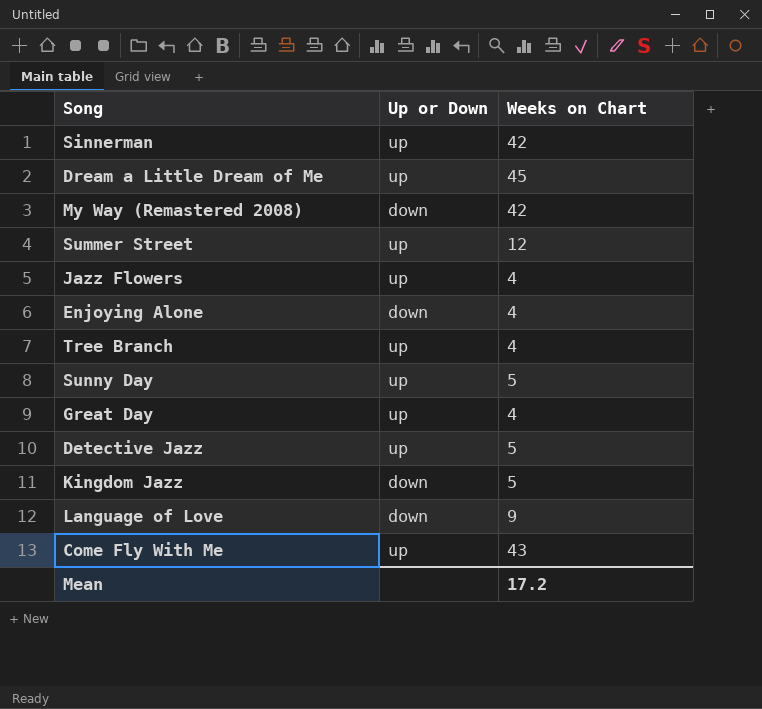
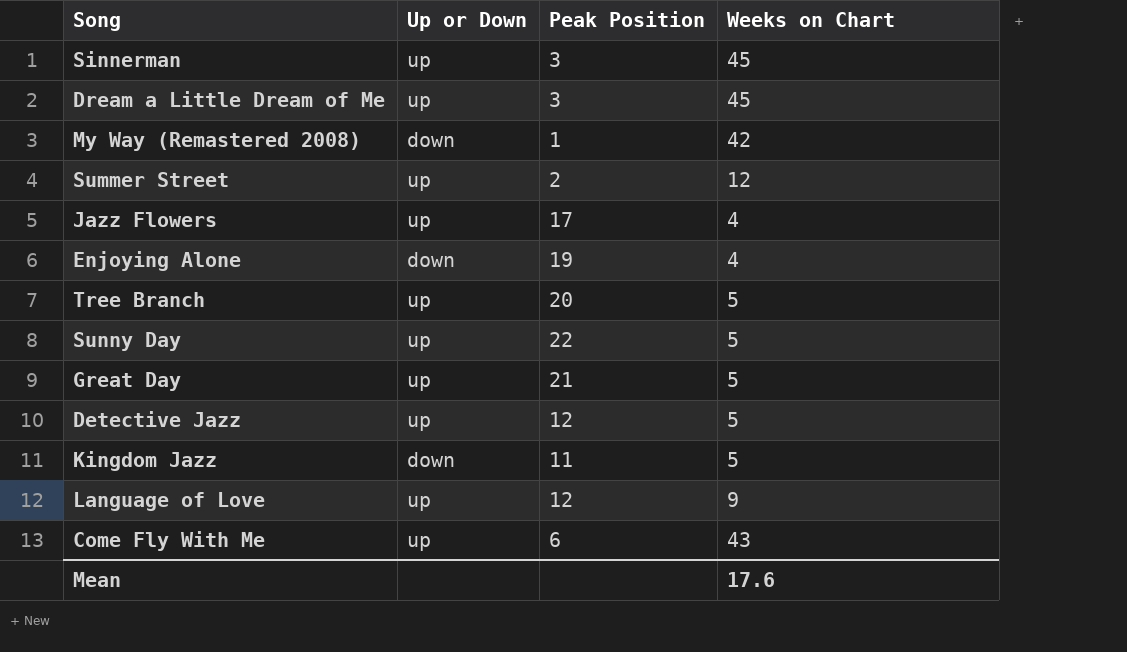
column Peak Position | position: none -> 3
Sinnerman | Weeks on Chart: 42 -> 45
Tree Branch | Weeks on Chart: 4 -> 5
Great Day | Weeks on Chart: 4 -> 5
Language of Love | Up or Down: down -> up
Mean | Weeks on Chart: 17.2 -> 17.6

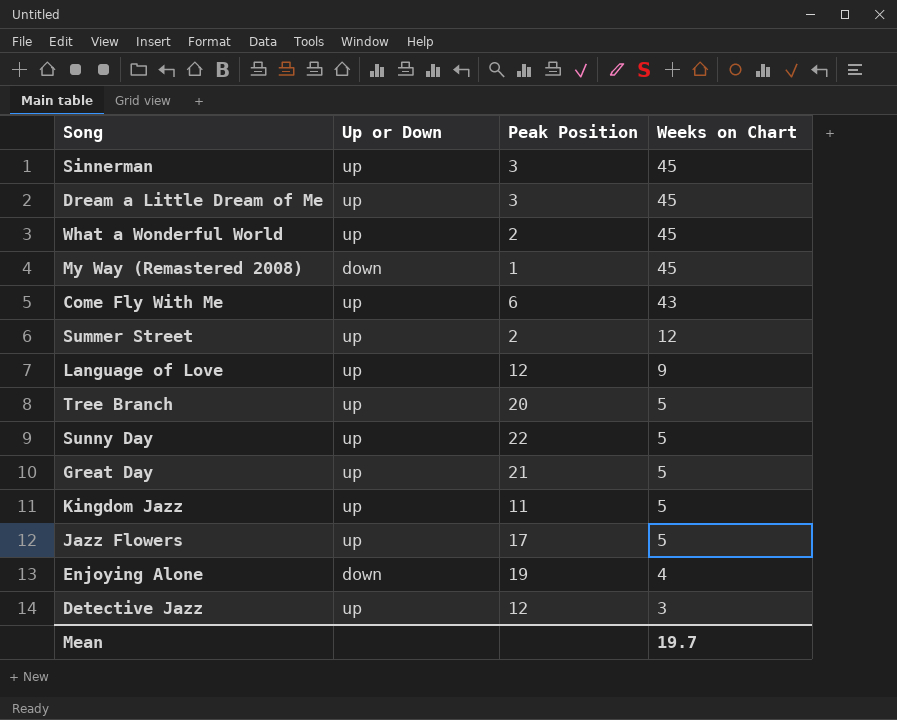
row order: none -> Weeks on Chart descending
row What a Wonderful World: none -> up | 2 | 45
My Way (Remastered 2008) | Weeks on Chart: 42 -> 45
Kingdom Jazz | Up or Down: down -> up
Jazz Flowers | Weeks on Chart: 4 -> 5
Detective Jazz | Weeks on Chart: 5 -> 3
Mean | Weeks on Chart: 17.6 -> 19.7

